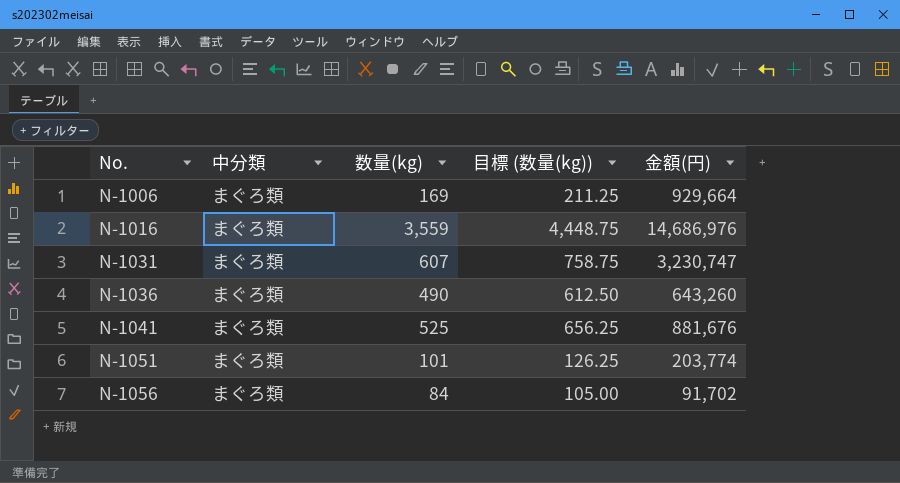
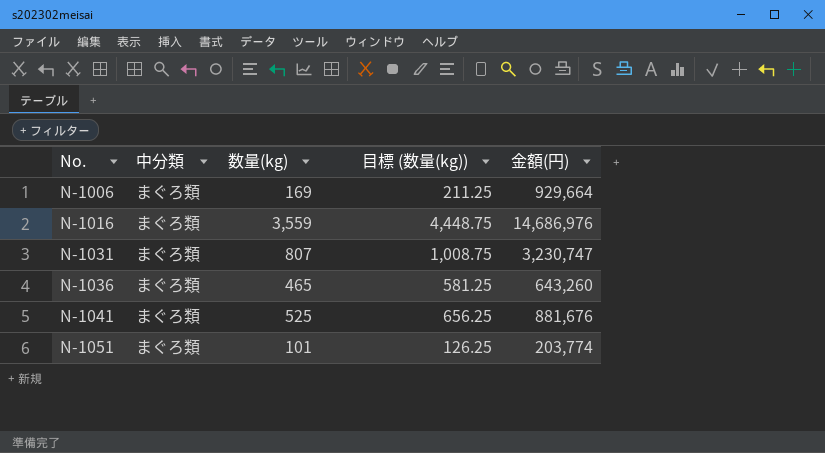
row N-1056: まぐろ類 | 84 | 105.00 | 91,702 -> none
N-1031 | 数量(kg): 607 -> 807
N-1031 | 目標 (数量(kg)): 758.75 -> 1,008.75
N-1036 | 数量(kg): 490 -> 465
N-1036 | 目標 (数量(kg)): 612.50 -> 581.25

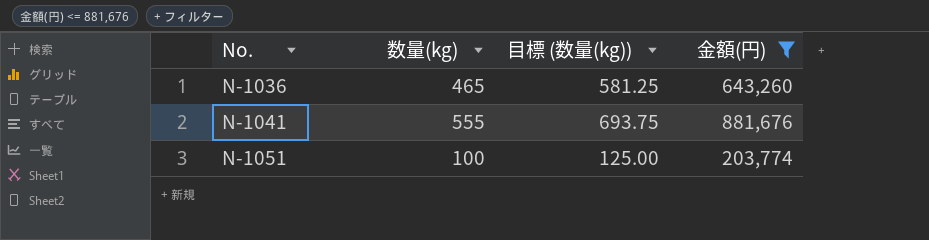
filter: none -> 金額(円) <= 881,676
column 中分類 | position: 2 -> none
N-1041 | 数量(kg): 525 -> 555
N-1041 | 目標 (数量(kg)): 656.25 -> 693.75
N-1051 | 数量(kg): 101 -> 100
N-1051 | 目標 (数量(kg)): 126.25 -> 125.00

